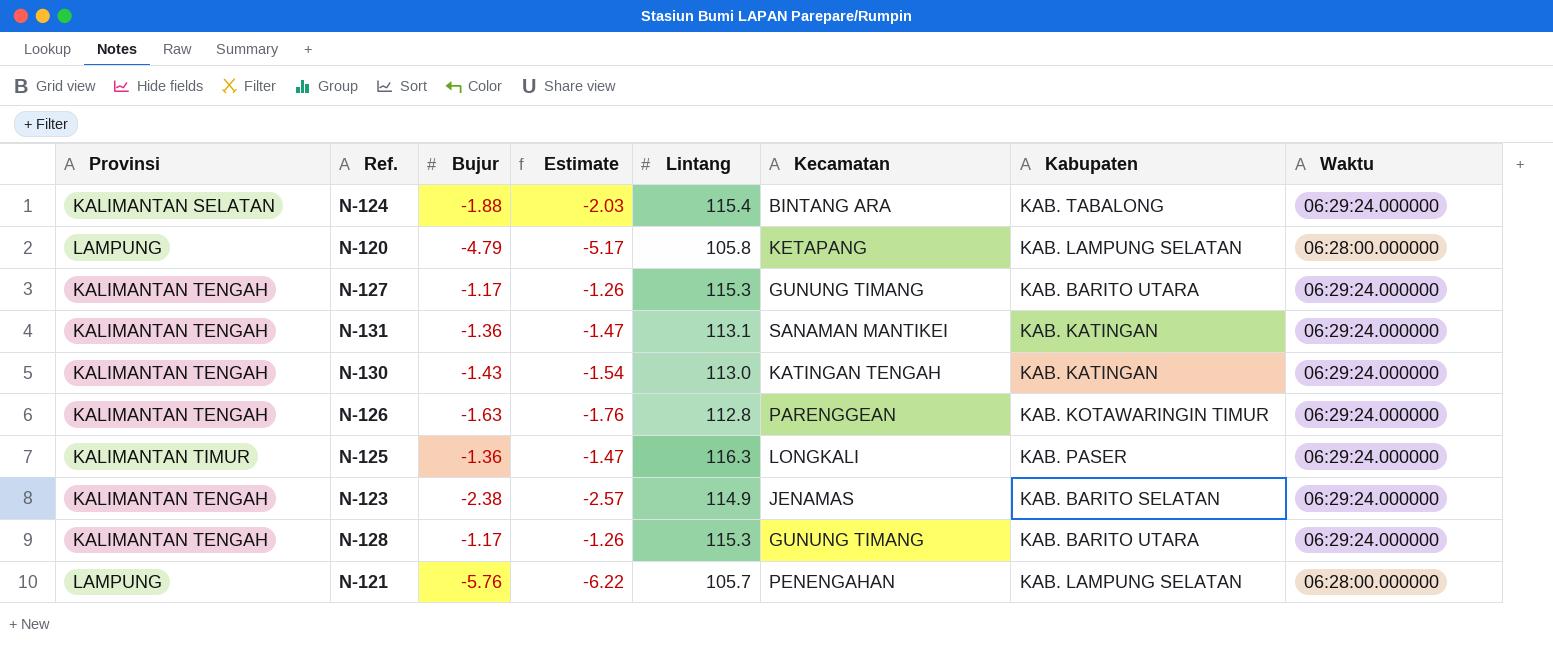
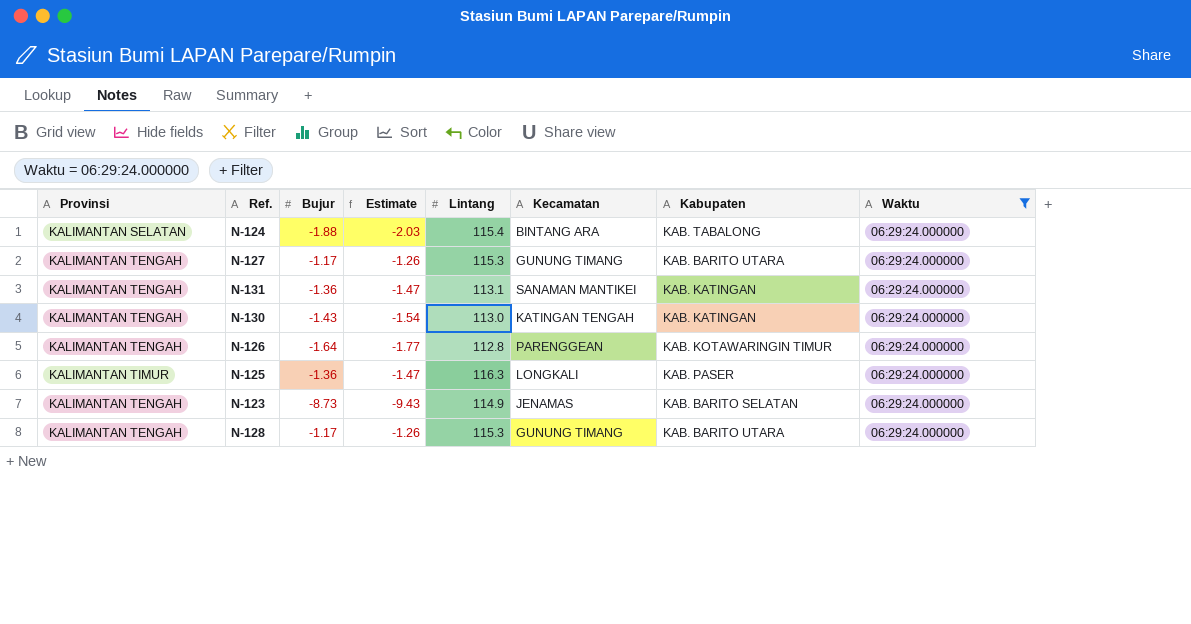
filter: none -> Waktu = 06:29:24.000000
N-126 | Bujur: -1.63 -> -1.64
N-126 | Estimate: -1.76 -> -1.77
N-123 | Bujur: -2.38 -> -8.73
N-123 | Estimate: -2.57 -> -9.43

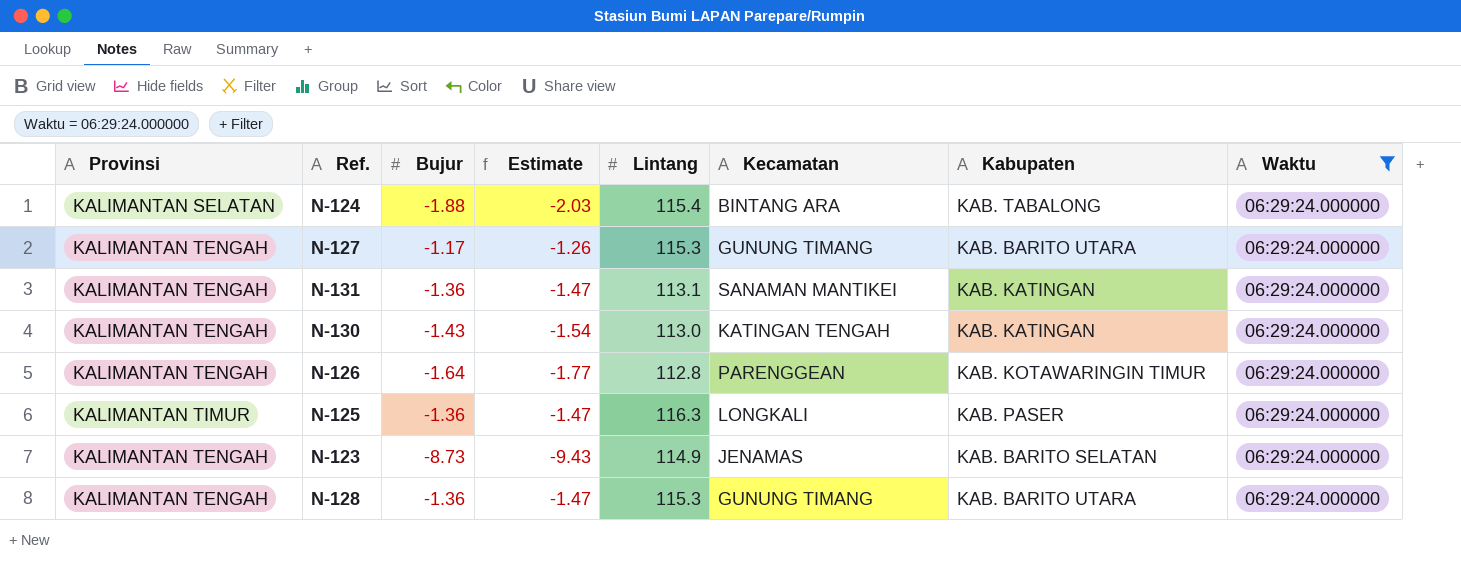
N-128 | Bujur: -1.17 -> -1.36
N-128 | Estimate: -1.26 -> -1.47

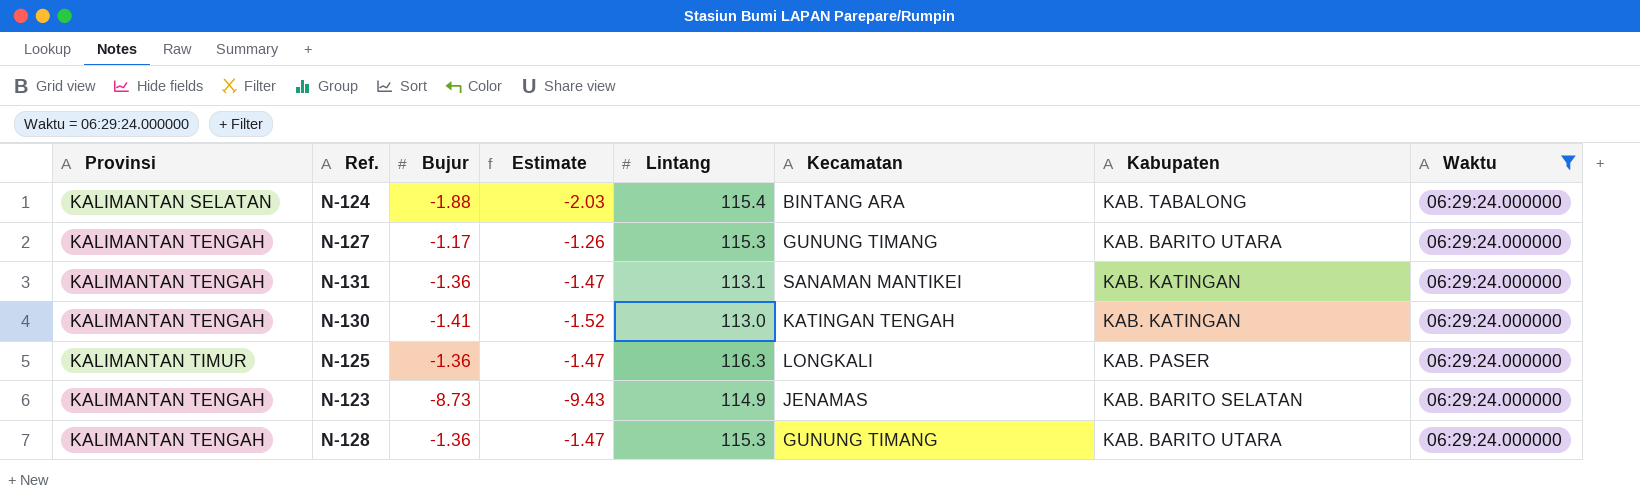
row N-126: KALIMANTAN TENGAH | -1.64 | -1.77 | 112.8 | PARENGGEAN | KAB. KOTAWARINGIN TIMUR | 06:29:24.000000 -> none
N-130 | Bujur: -1.43 -> -1.41
N-130 | Estimate: -1.54 -> -1.52

